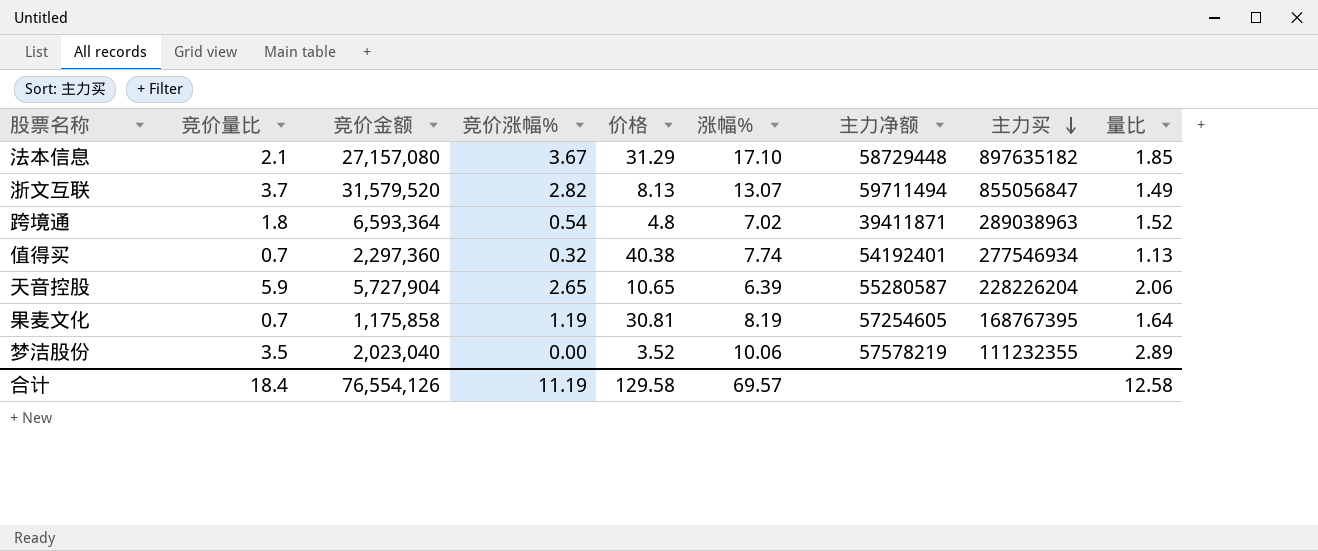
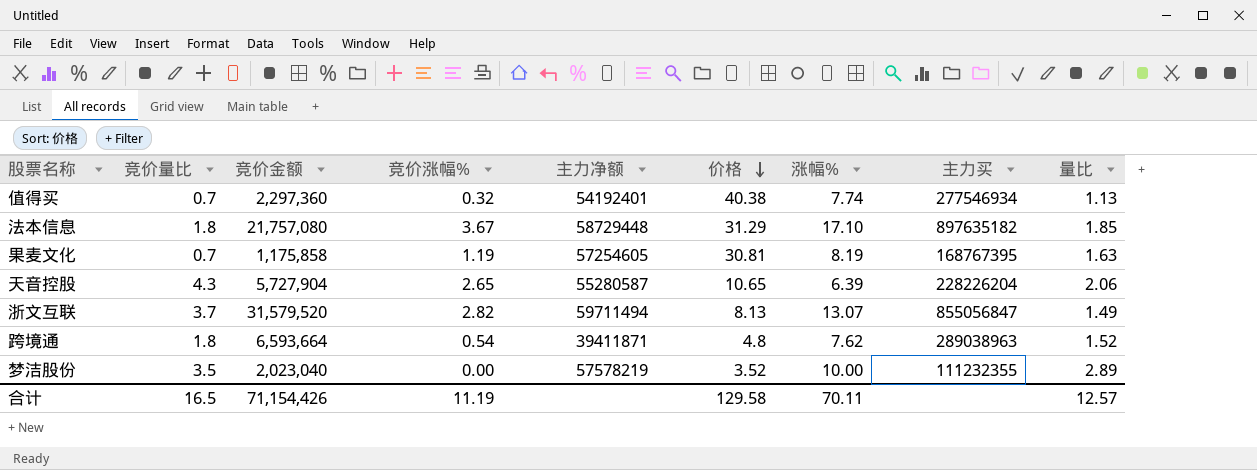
row order: 主力买 descending -> 价格 descending
column 主力净额 | position: 7 -> 5
法本信息 | 竞价量比: 2.1 -> 1.8
法本信息 | 竞价金额: 27,157,080 -> 21,757,080
果麦文化 | 量比: 1.64 -> 1.63
天音控股 | 竞价量比: 5.9 -> 4.3
跨境通 | 竞价金额: 6,593,364 -> 6,593,664
跨境通 | 涨幅%: 7.02 -> 7.62
梦洁股份 | 涨幅%: 10.06 -> 10.00
合计 | 竞价量比: 18.4 -> 16.5
合计 | 竞价金额: 76,554,126 -> 71,154,426
合计 | 涨幅%: 69.57 -> 70.11
合计 | 量比: 12.58 -> 12.57

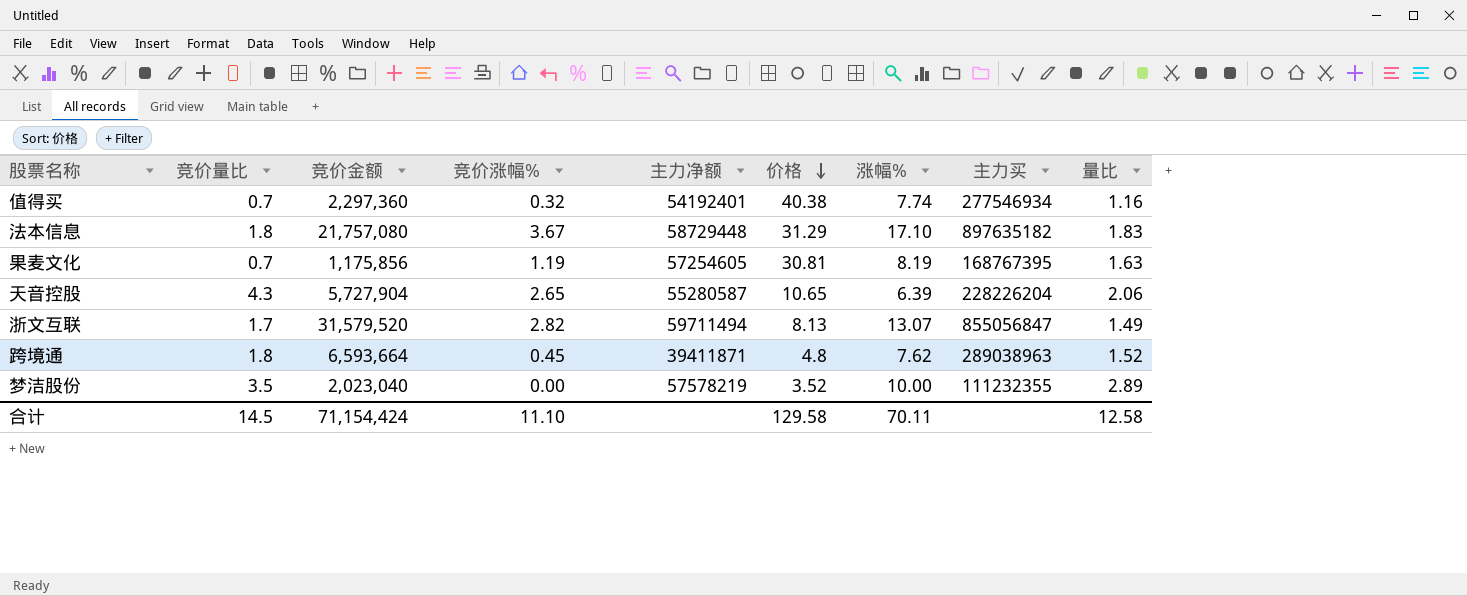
值得买 | 量比: 1.13 -> 1.16
法本信息 | 量比: 1.85 -> 1.83
果麦文化 | 竞价金额: 1,175,858 -> 1,175,856
浙文互联 | 竞价量比: 3.7 -> 1.7
跨境通 | 竞价涨幅%: 0.54 -> 0.45
合计 | 竞价量比: 16.5 -> 14.5
合计 | 竞价金额: 71,154,426 -> 71,154,424
合计 | 竞价涨幅%: 11.19 -> 11.10
合计 | 量比: 12.57 -> 12.58

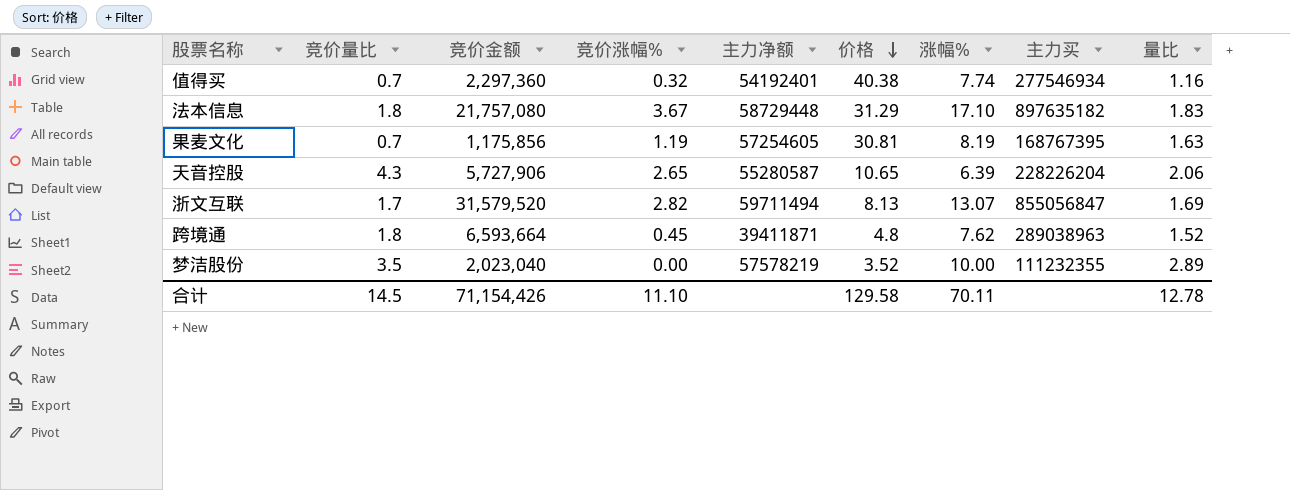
天音控股 | 竞价金额: 5,727,904 -> 5,727,906
浙文互联 | 量比: 1.49 -> 1.69
合计 | 竞价金额: 71,154,424 -> 71,154,426
合计 | 量比: 12.58 -> 12.78

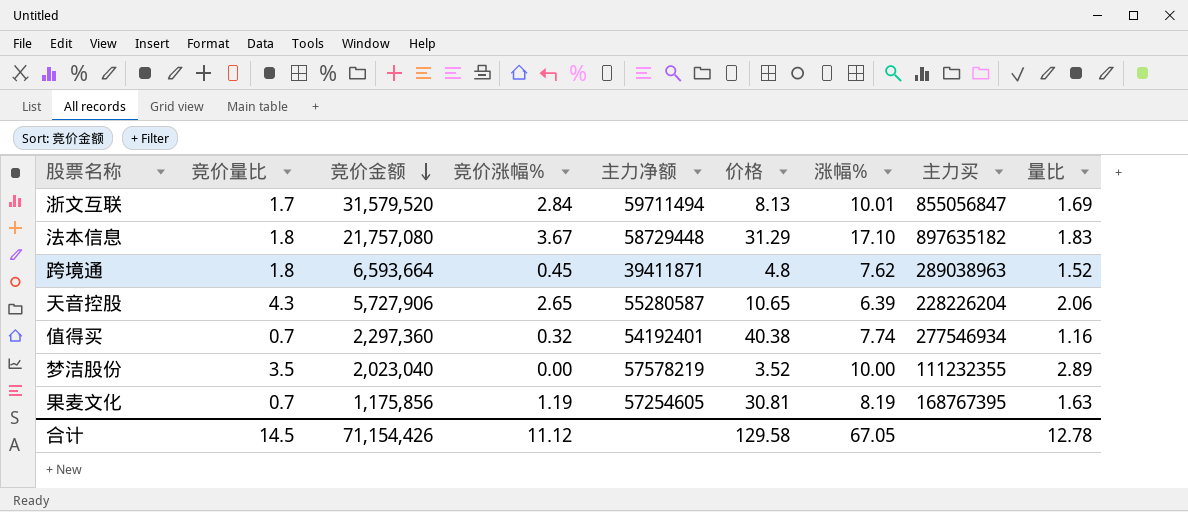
row order: 价格 descending -> 竞价金额 descending
浙文互联 | 竞价涨幅%: 2.82 -> 2.84
浙文互联 | 涨幅%: 13.07 -> 10.01
合计 | 竞价涨幅%: 11.10 -> 11.12
合计 | 涨幅%: 70.11 -> 67.05

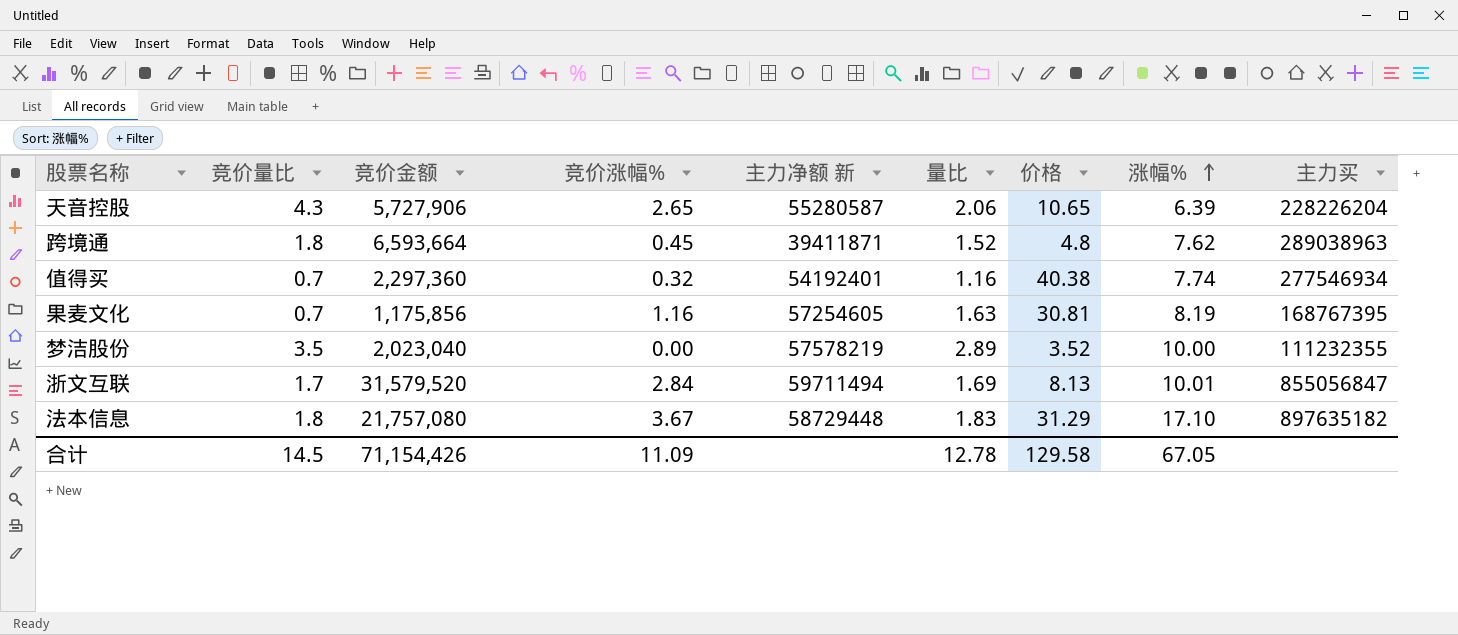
row order: 竞价金额 descending -> 涨幅% ascending
column name: 主力净额 -> 主力净额 新
column 量比 | position: 9 -> 6
果麦文化 | 竞价涨幅%: 1.19 -> 1.16
合计 | 竞价涨幅%: 11.12 -> 11.09

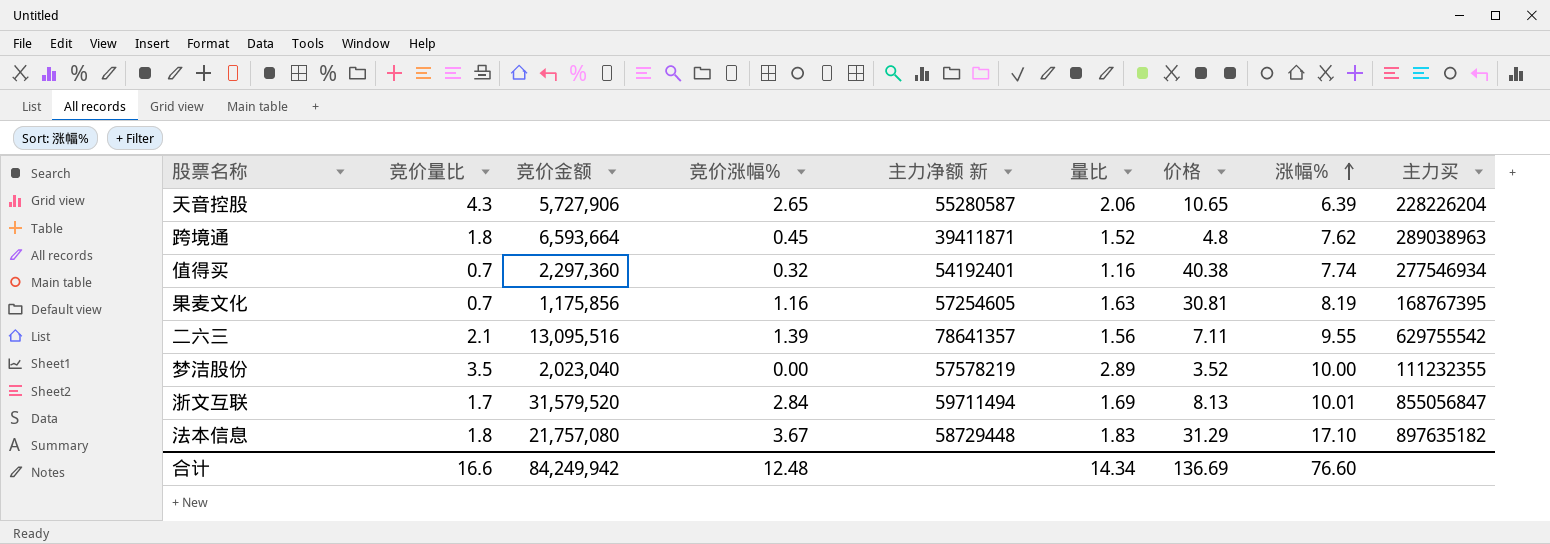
row 二六三: none -> 2.1 | 13,095,516 | 1.39 | 78641357 | 1.56 | 7.11 | 9.55 | 629755542
合计 | 竞价量比: 14.5 -> 16.6
合计 | 竞价金额: 71,154,426 -> 84,249,942
合计 | 竞价涨幅%: 11.09 -> 12.48
合计 | 量比: 12.78 -> 14.34
合计 | 价格: 129.58 -> 136.69
合计 | 涨幅%: 67.05 -> 76.60

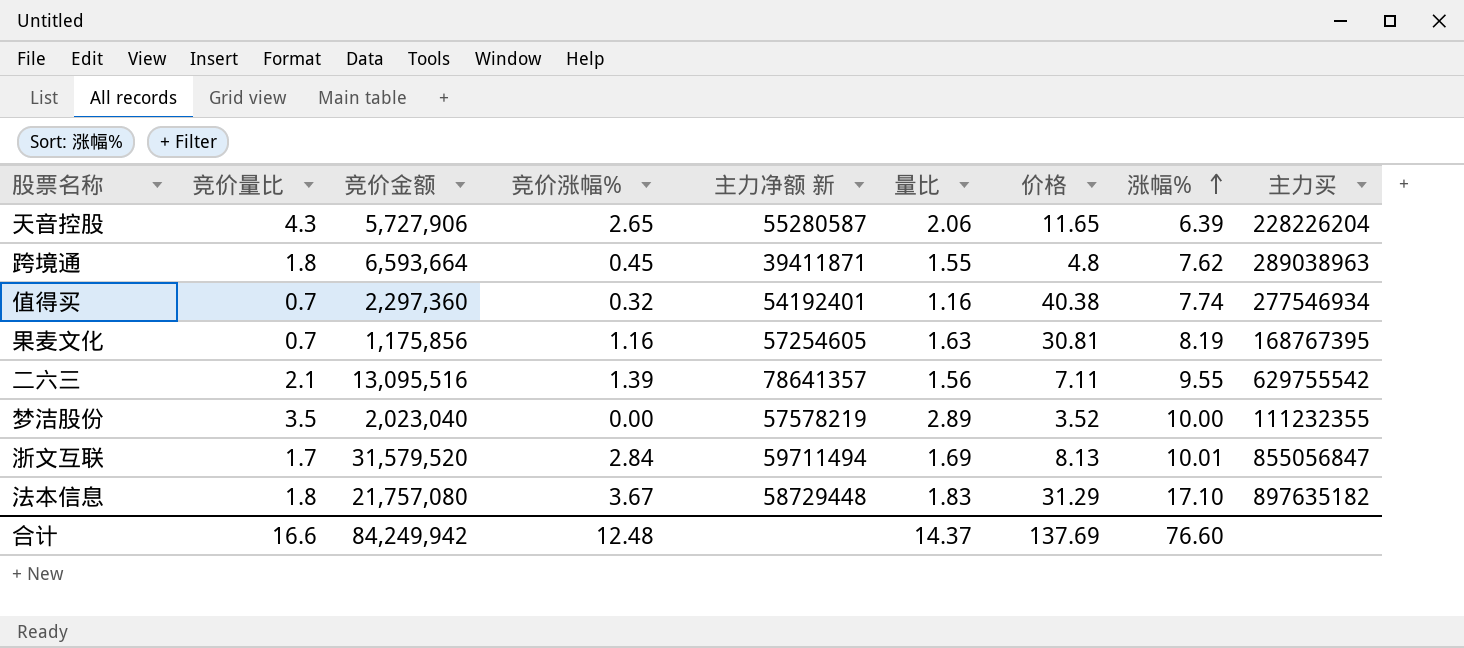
天音控股 | 价格: 10.65 -> 11.65
跨境通 | 量比: 1.52 -> 1.55
合计 | 量比: 14.34 -> 14.37
合计 | 价格: 136.69 -> 137.69

